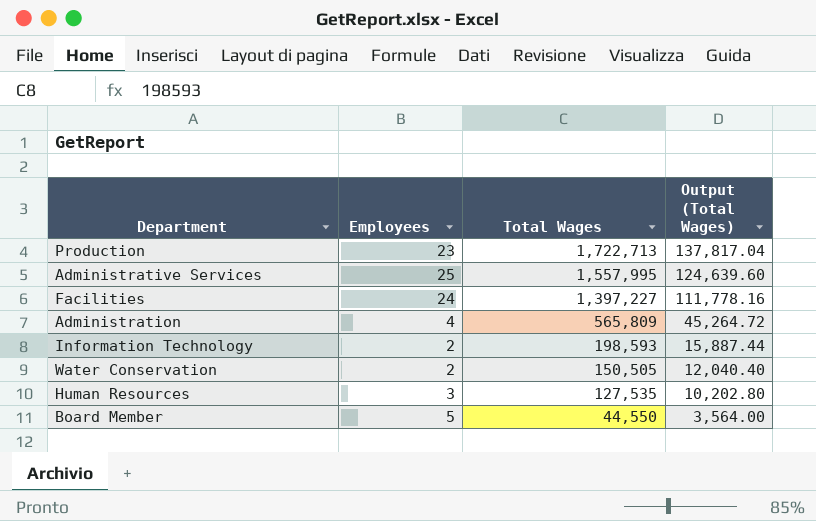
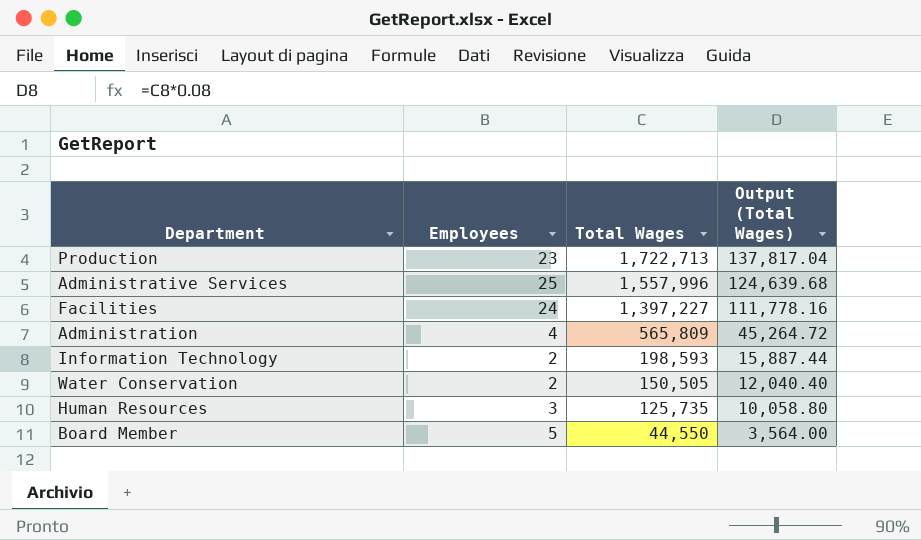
Administrative Services | Total Wages: 1,557,995 -> 1,557,996
Administrative Services | Output (Total Wages): 124,639.60 -> 124,639.68
Human Resources | Total Wages: 127,535 -> 125,735
Human Resources | Output (Total Wages): 10,202.80 -> 10,058.80

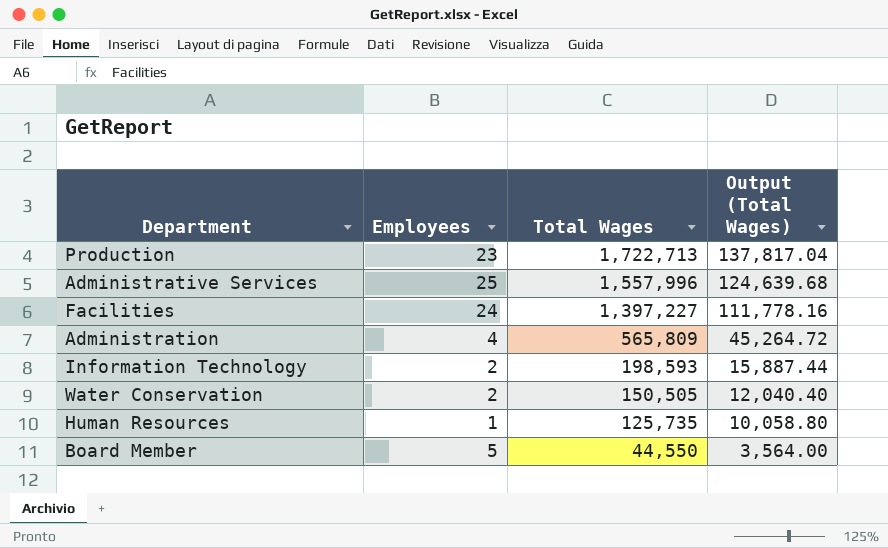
Human Resources | Employees: 3 -> 1

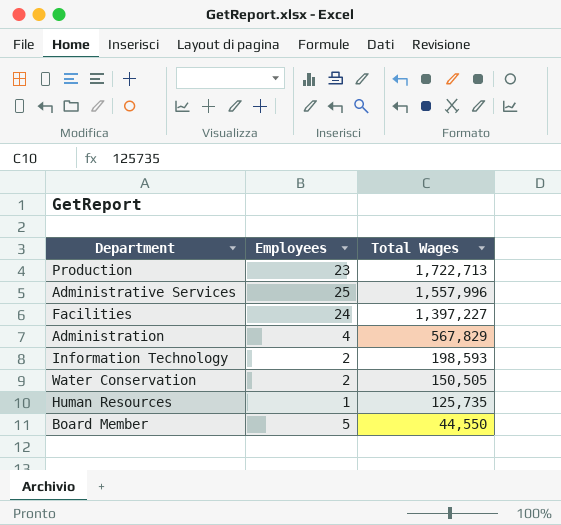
column Output (Total Wages) | formula: [Total Wages] * 0.08 -> none
Administration | Total Wages: 565,809 -> 567,829

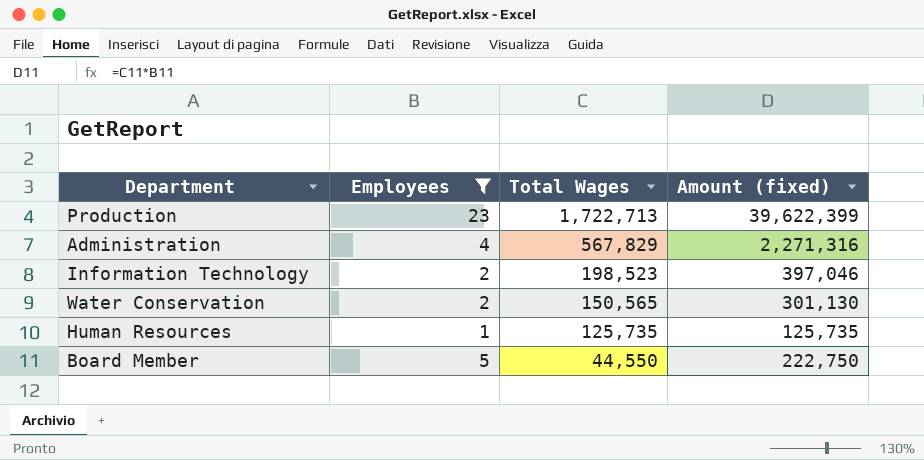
filter: none -> Employees <= 23
column Amount (fixed) | formula: none -> [Employees] * [Total Wages]
Information Technology | Total Wages: 198,593 -> 198,523
Water Conservation | Total Wages: 150,505 -> 150,565

